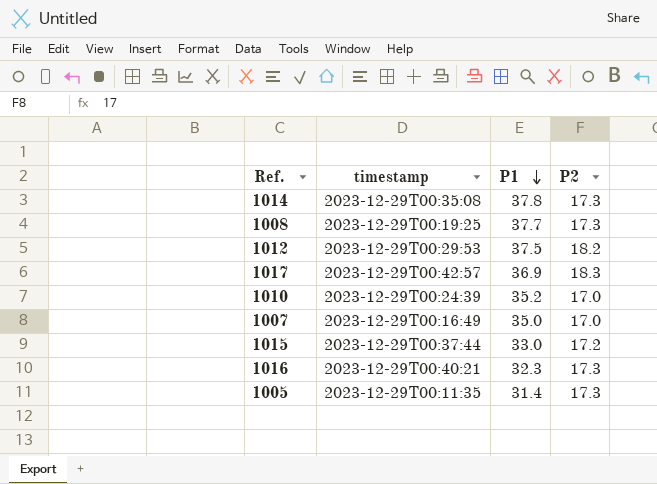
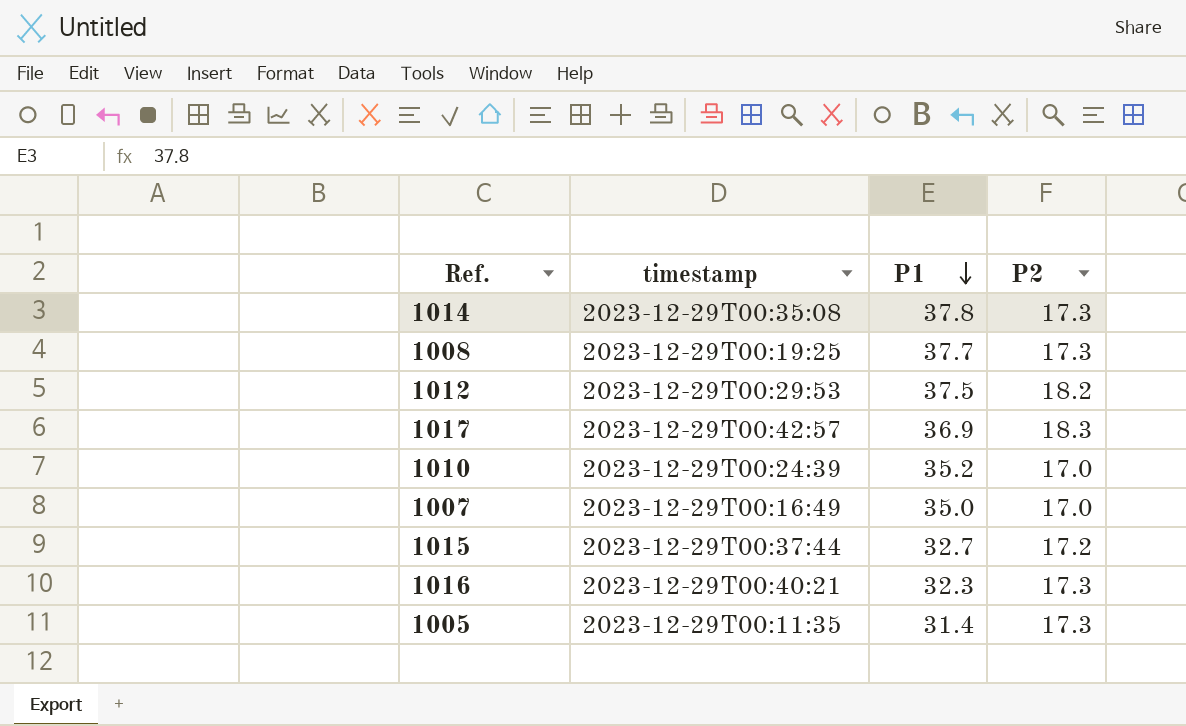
1015 | P1: 33.0 -> 32.7

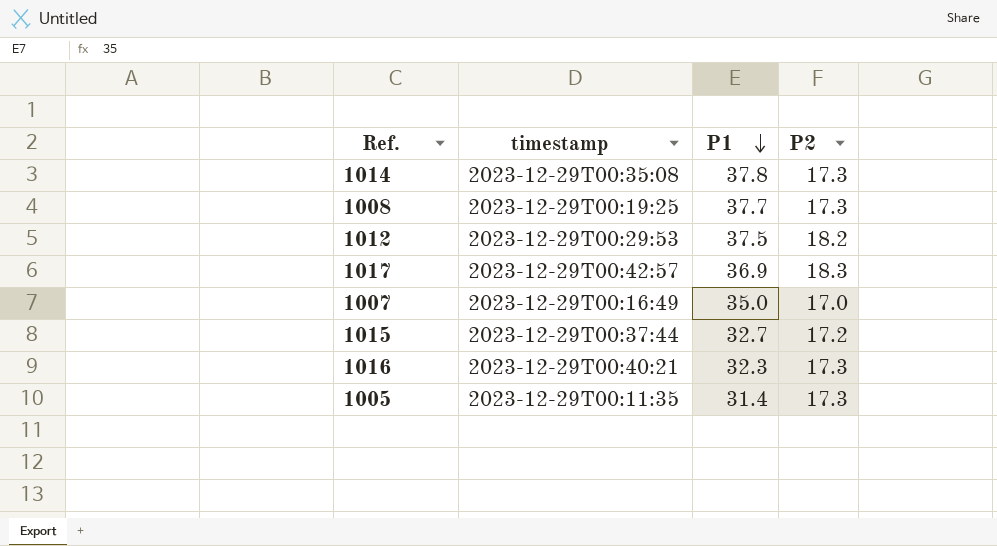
row 1010: 2023-12-29T00:24:39 | 35.2 | 17.0 -> none

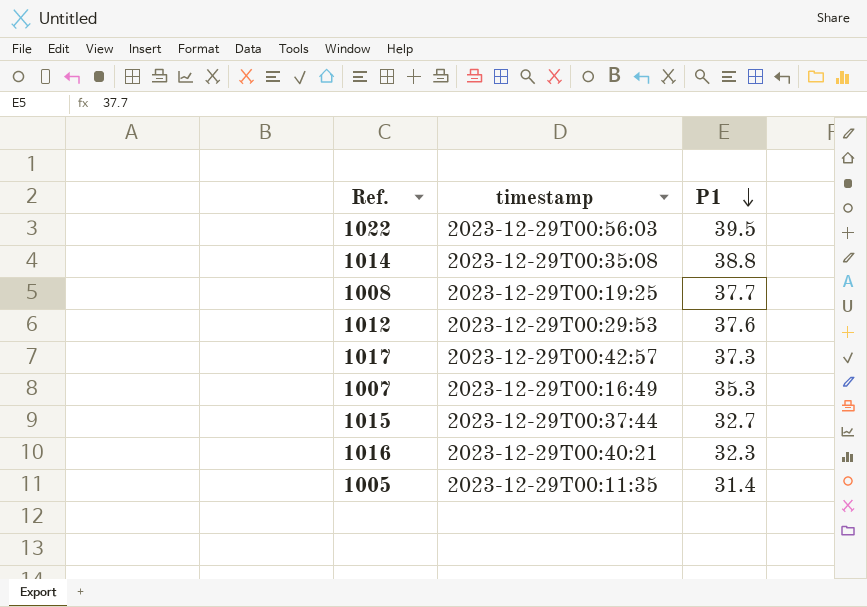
column P2 | position: 4 -> none
row 1022: none -> 2023-12-29T00:56:03 | 39.5
1014 | P1: 37.8 -> 38.8
1012 | P1: 37.5 -> 37.6
1017 | P1: 36.9 -> 37.3
1007 | P1: 35.0 -> 35.3

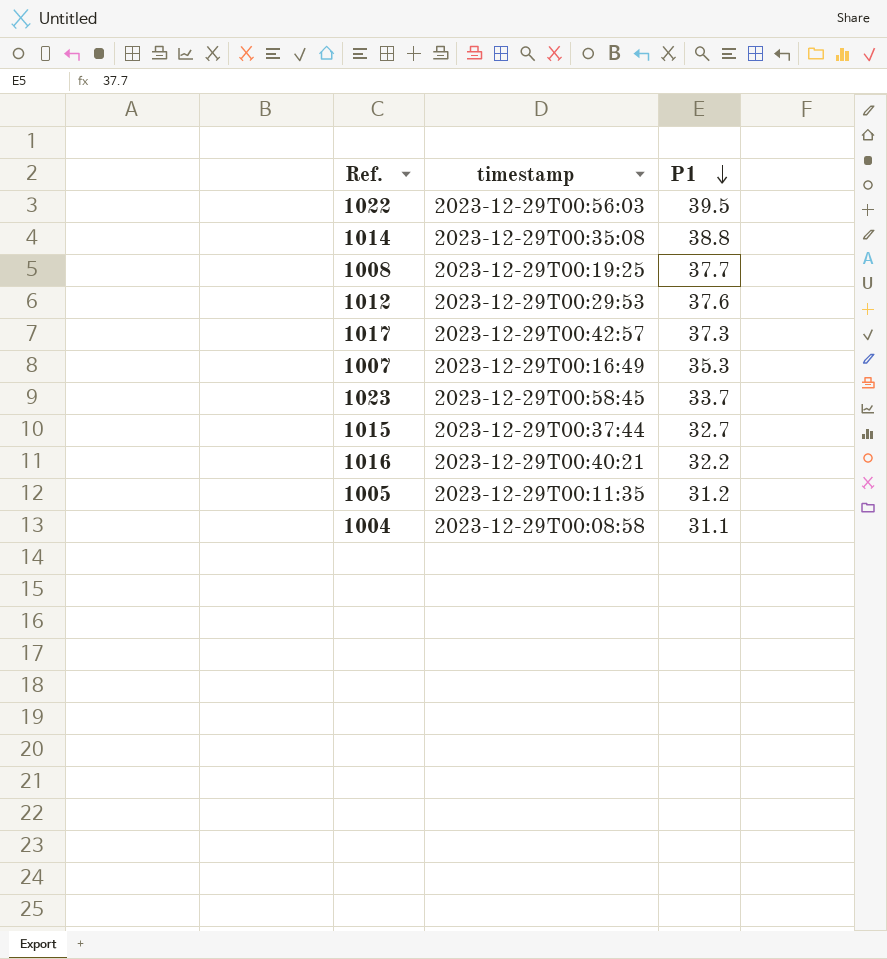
row 1023: none -> 2023-12-29T00:58:45 | 33.7
1016 | P1: 32.3 -> 32.2
1005 | P1: 31.4 -> 31.2
row 1004: none -> 2023-12-29T00:08:58 | 31.1

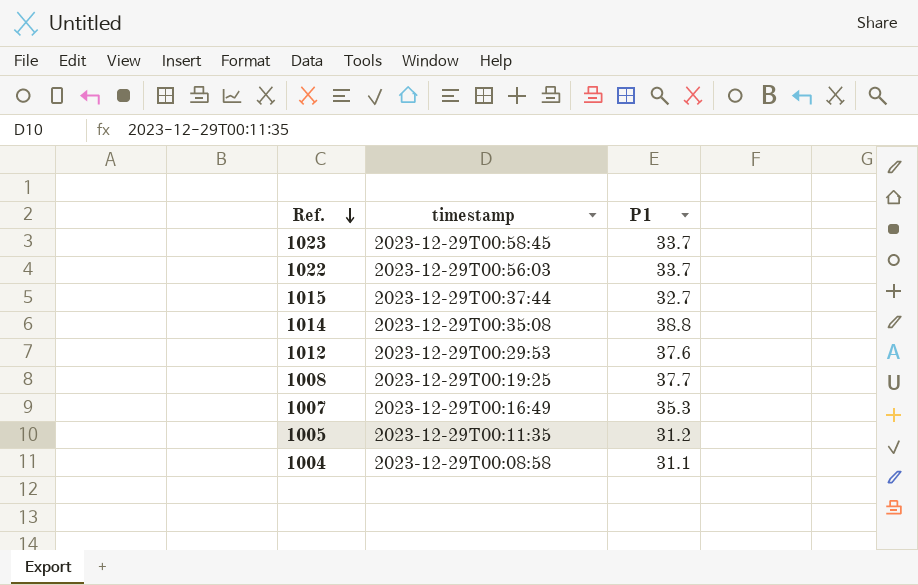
row order: P1 descending -> Ref. descending
row 1017: 2023-12-29T00:42:57 | 37.3 -> none
row 1016: 2023-12-29T00:40:21 | 32.2 -> none
1022 | P1: 39.5 -> 33.7

